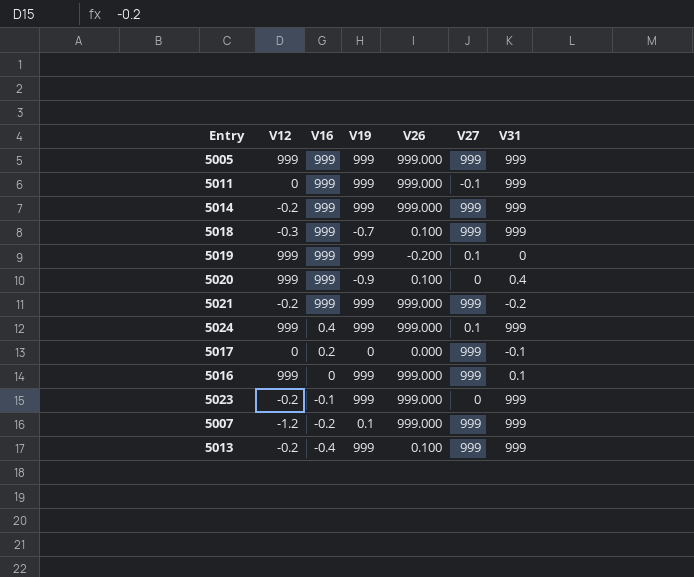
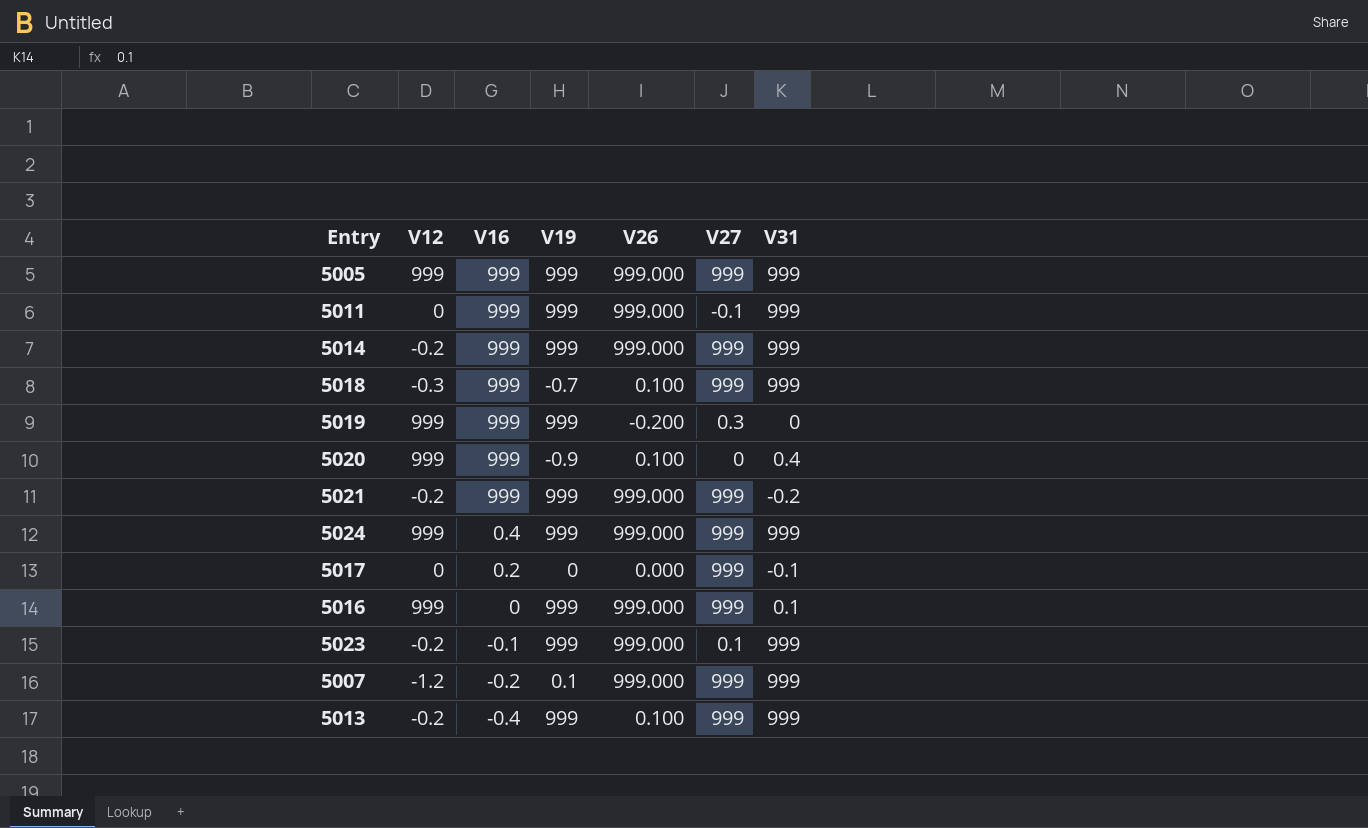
5019 | V27: 0.1 -> 0.3
5024 | V27: 0.1 -> 999
5023 | V27: 0 -> 0.1

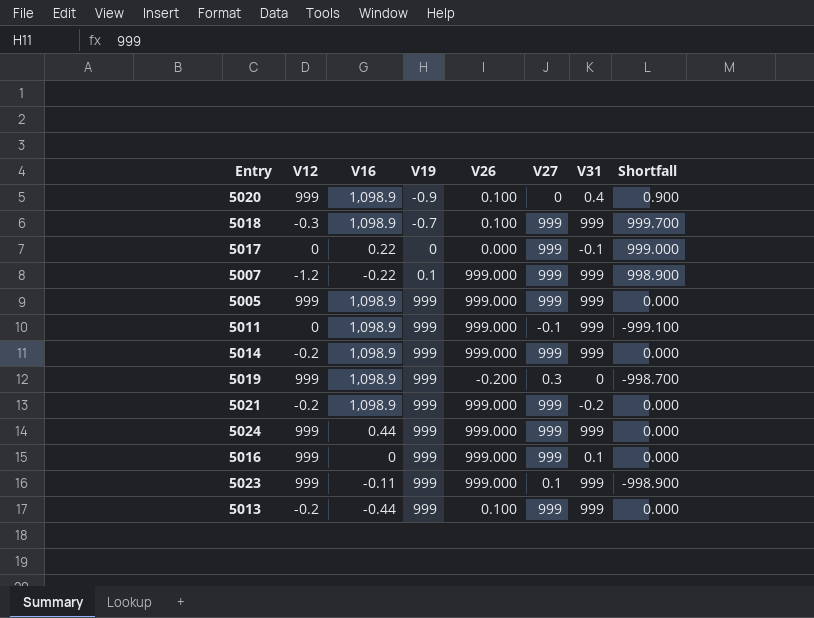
row order: V16 descending -> V19 ascending
column Shortfall | formula: none -> [V27] - [V19]
5020 | V16: 999 -> 1,098.9
5018 | V16: 999 -> 1,098.9
5017 | V16: 0.2 -> 0.22
5007 | V16: -0.2 -> -0.22
5005 | V16: 999 -> 1,098.9
5011 | V16: 999 -> 1,098.9
5014 | V16: 999 -> 1,098.9
5019 | V16: 999 -> 1,098.9
5021 | V16: 999 -> 1,098.9
5024 | V16: 0.4 -> 0.44
5023 | V12: -0.2 -> 999
5023 | V16: -0.1 -> -0.11
5013 | V16: -0.4 -> -0.44

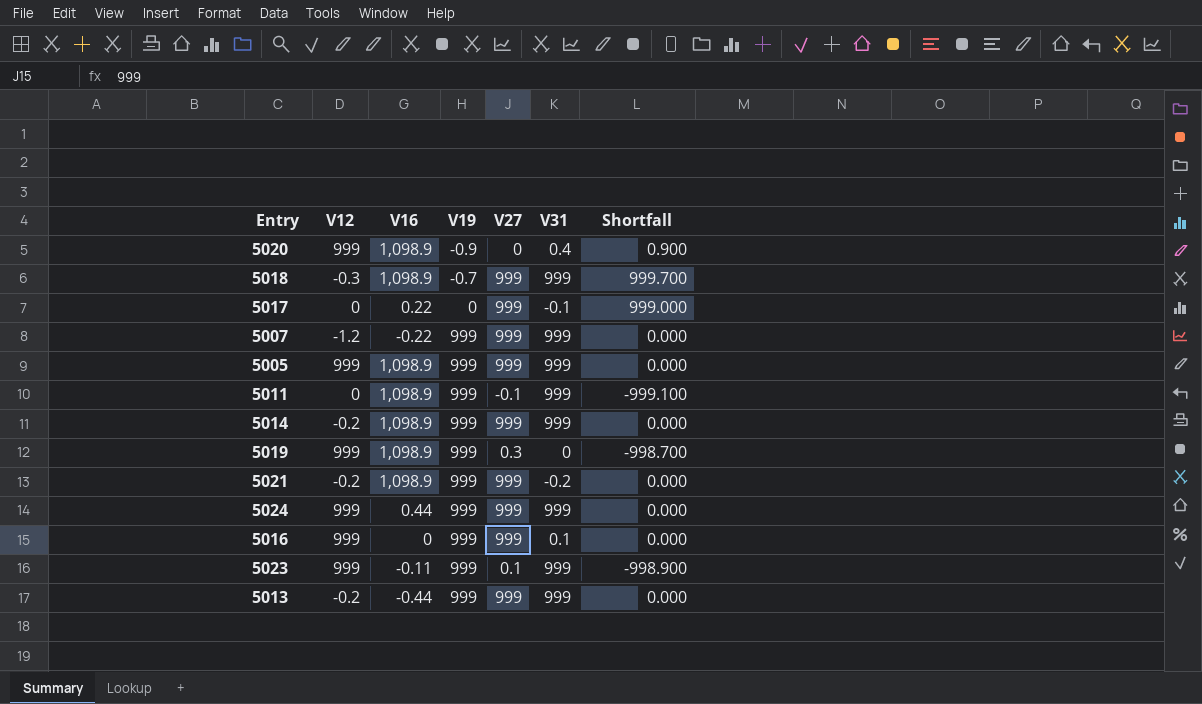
column V26 | position: 5 -> none
5007 | V19: 0.1 -> 999
5007 | Shortfall: 998.900 -> 0.000

